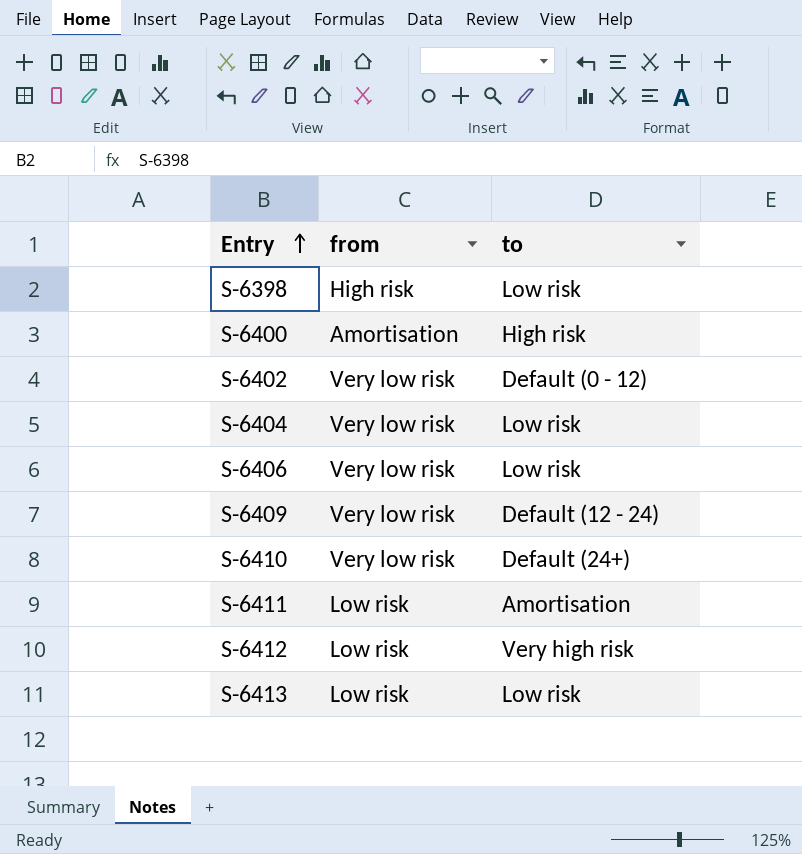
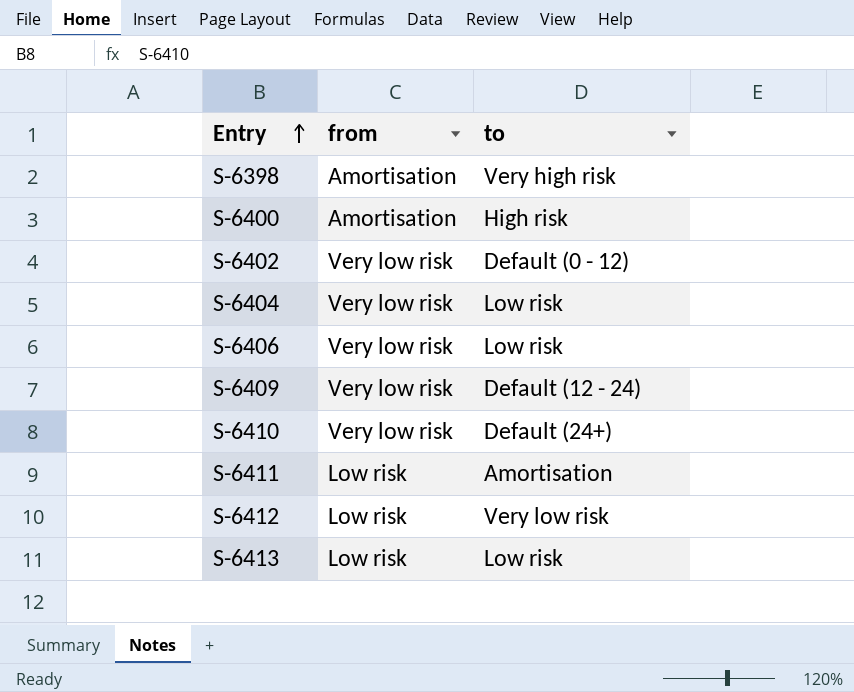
S-6398 | from: High risk -> Amortisation
S-6398 | to: Low risk -> Very high risk
S-6412 | to: Very high risk -> Very low risk

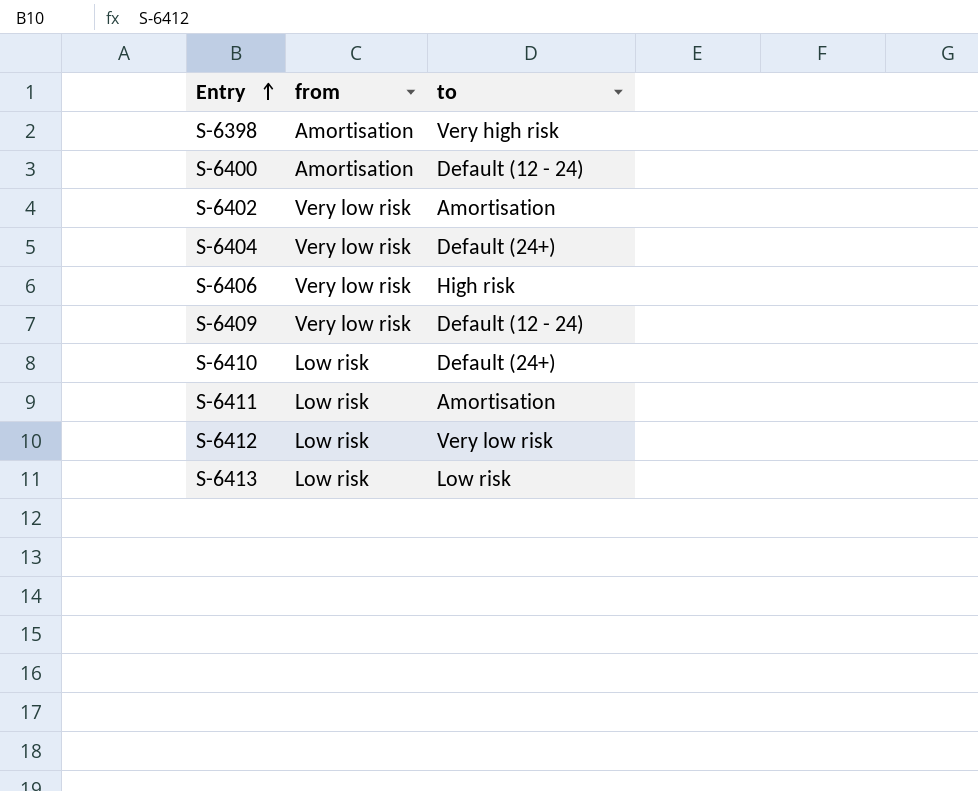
S-6400 | to: High risk -> Default (12 - 24)
S-6402 | to: Default (0 - 12) -> Amortisation
S-6404 | to: Low risk -> Default (24+)
S-6406 | to: Low risk -> High risk
S-6410 | from: Very low risk -> Low risk

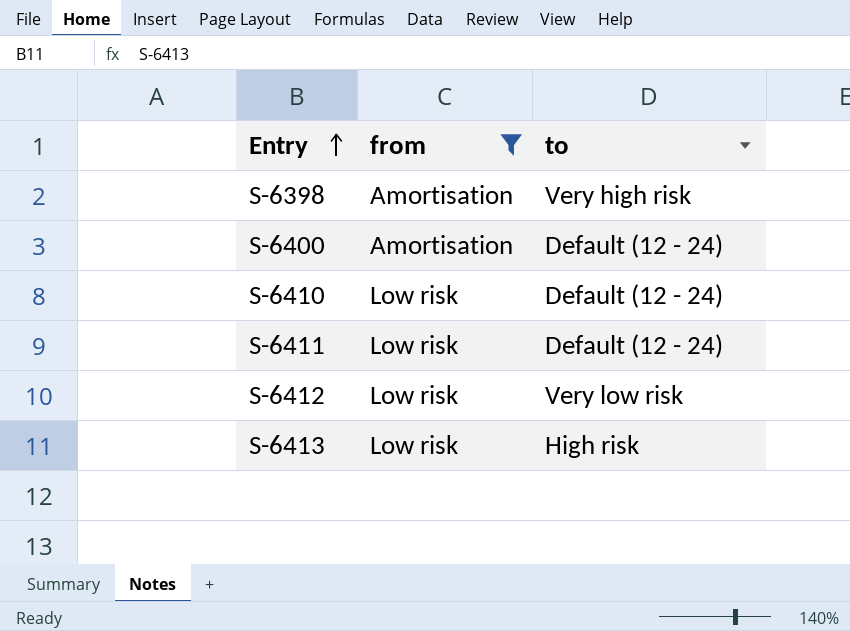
filter: none -> from != Very low risk
S-6410 | to: Default (24+) -> Default (12 - 24)
S-6411 | to: Amortisation -> Default (12 - 24)
S-6413 | to: Low risk -> High risk

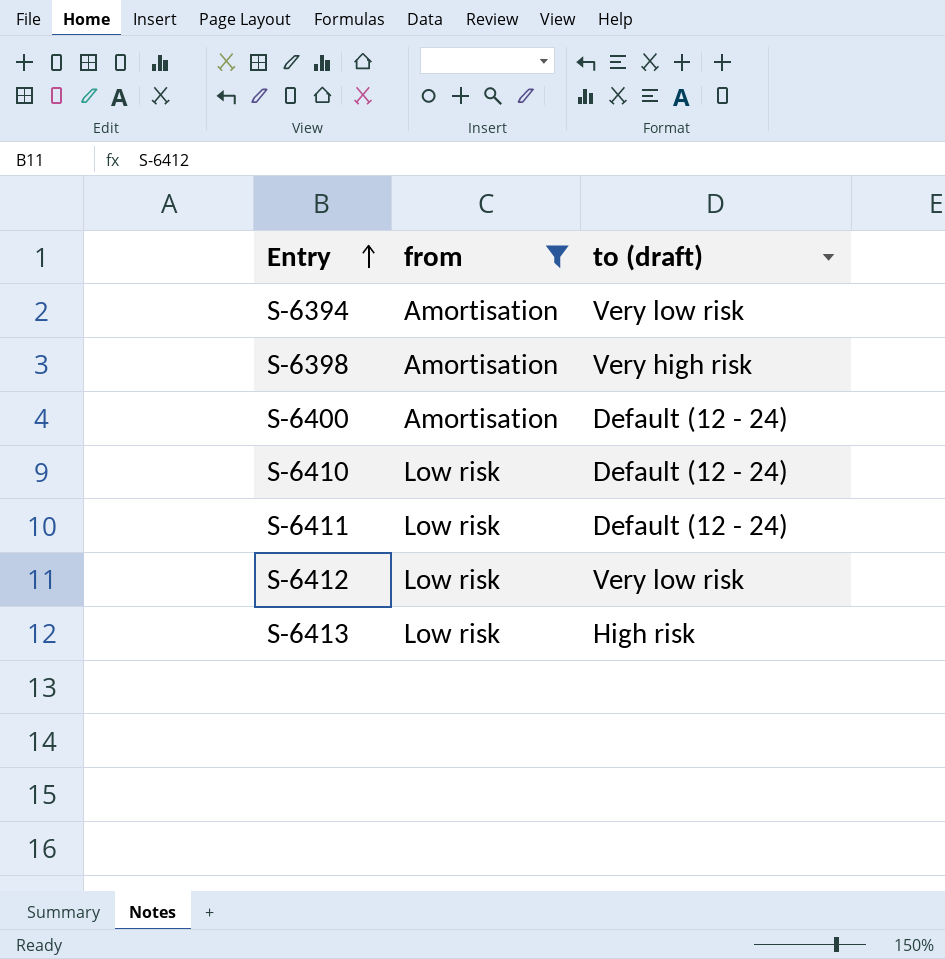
column name: to -> to (draft)
row S-6394: none -> Amortisation | Very low risk

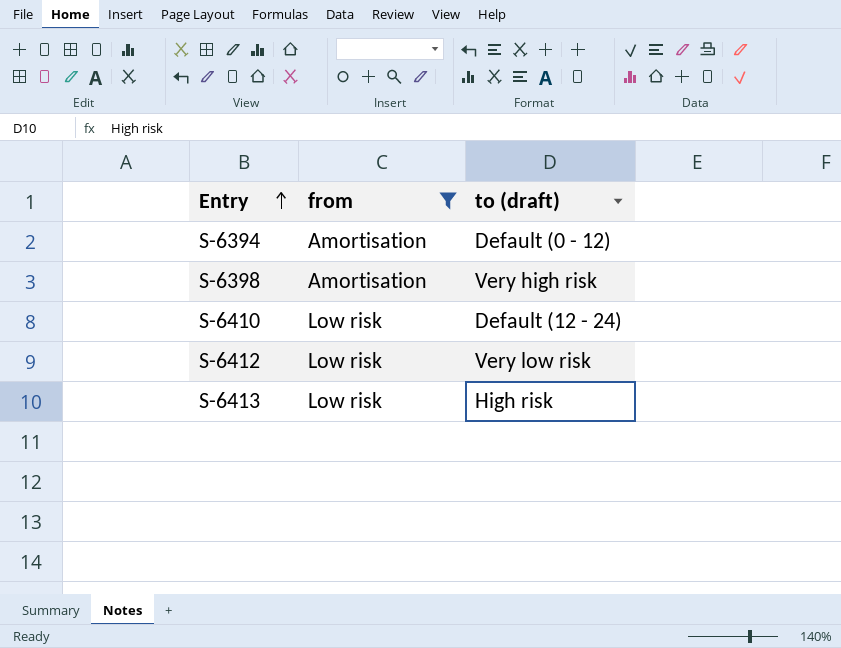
row S-6400: Amortisation | Default (12 - 24) -> none
row S-6411: Low risk | Default (12 - 24) -> none
S-6394 | to (draft): Very low risk -> Default (0 - 12)

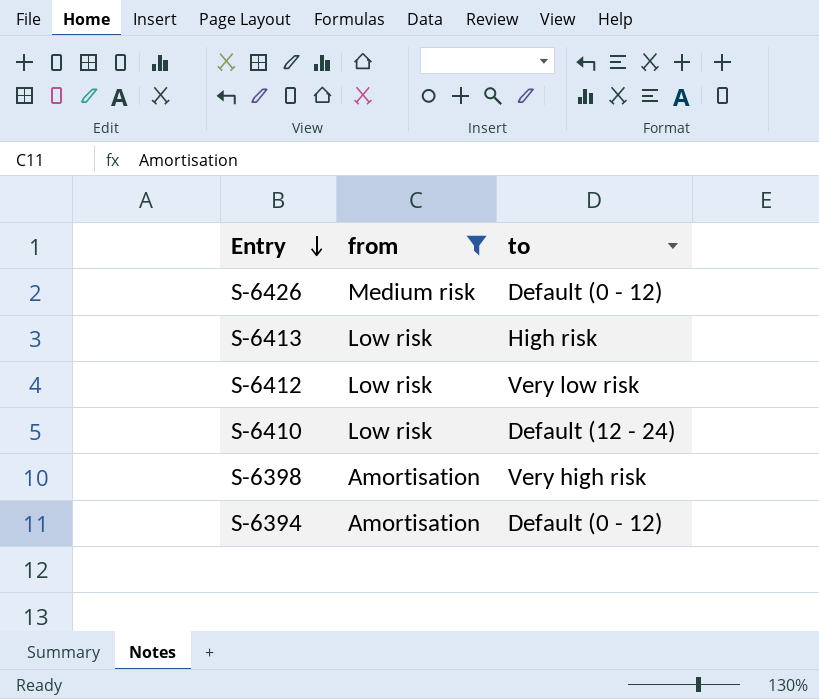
row order: Entry ascending -> Entry descending
column name: to (draft) -> to
row S-6426: none -> Medium risk | Default (0 - 12)

